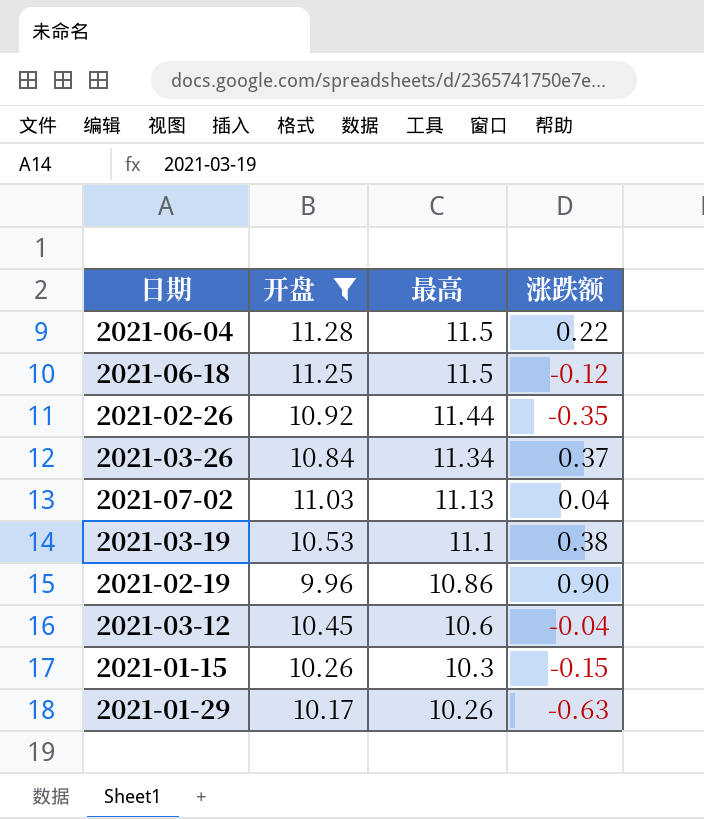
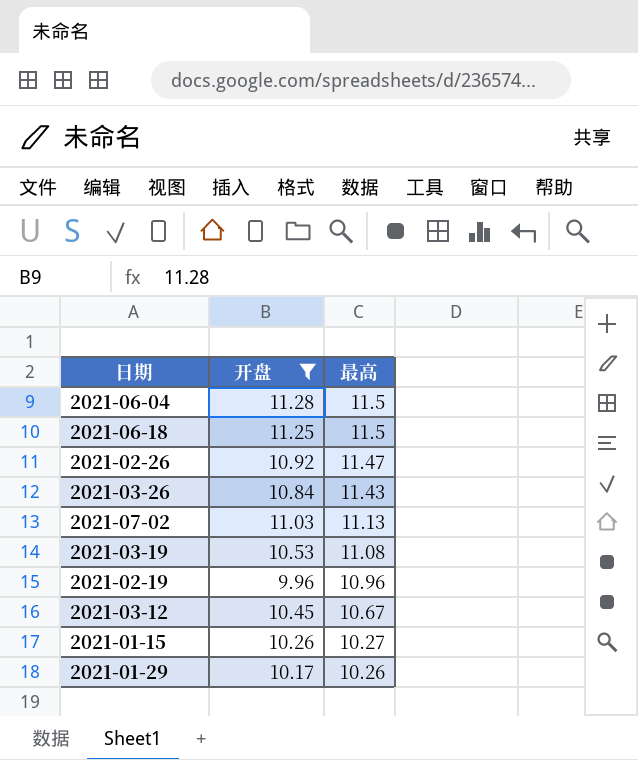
column 涨跌额 | position: 4 -> none
2021-02-26 | 最高: 11.44 -> 11.47
2021-03-26 | 最高: 11.34 -> 11.43
2021-03-19 | 最高: 11.1 -> 11.08
2021-02-19 | 最高: 10.86 -> 10.96
2021-03-12 | 最高: 10.6 -> 10.67
2021-01-15 | 最高: 10.3 -> 10.27

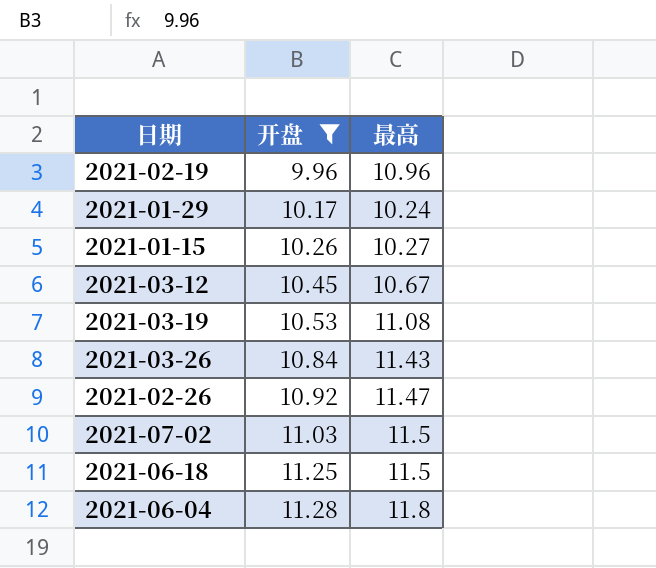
row order: 最高 descending -> 开盘 ascending
2021-01-29 | 最高: 10.26 -> 10.24
2021-07-02 | 最高: 11.13 -> 11.5
2021-06-04 | 最高: 11.5 -> 11.8

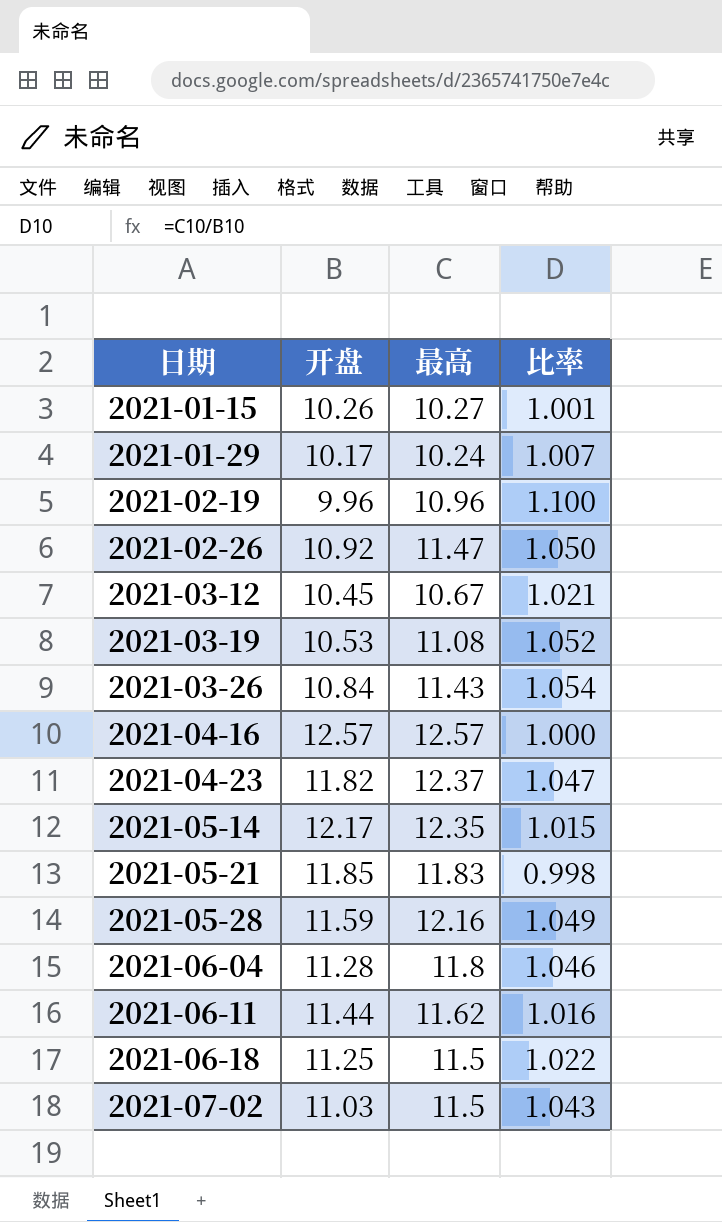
filter: 开盘 <= 11.28 -> none
row order: 开盘 ascending -> 日期 ascending
column 比率 | formula: none -> [最高] / [开盘]

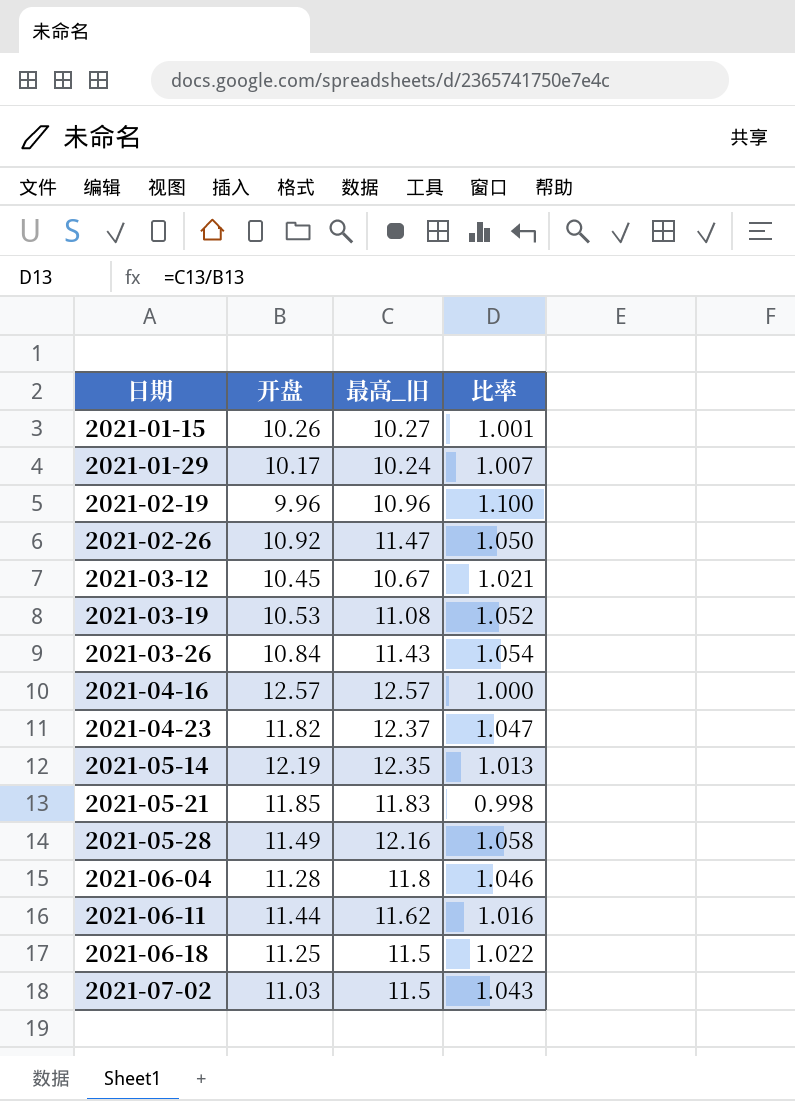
column name: 最高 -> 最高_旧
2021-05-14 | 开盘: 12.17 -> 12.19
2021-05-14 | 比率: 1.015 -> 1.013
2021-05-28 | 开盘: 11.59 -> 11.49
2021-05-28 | 比率: 1.049 -> 1.058

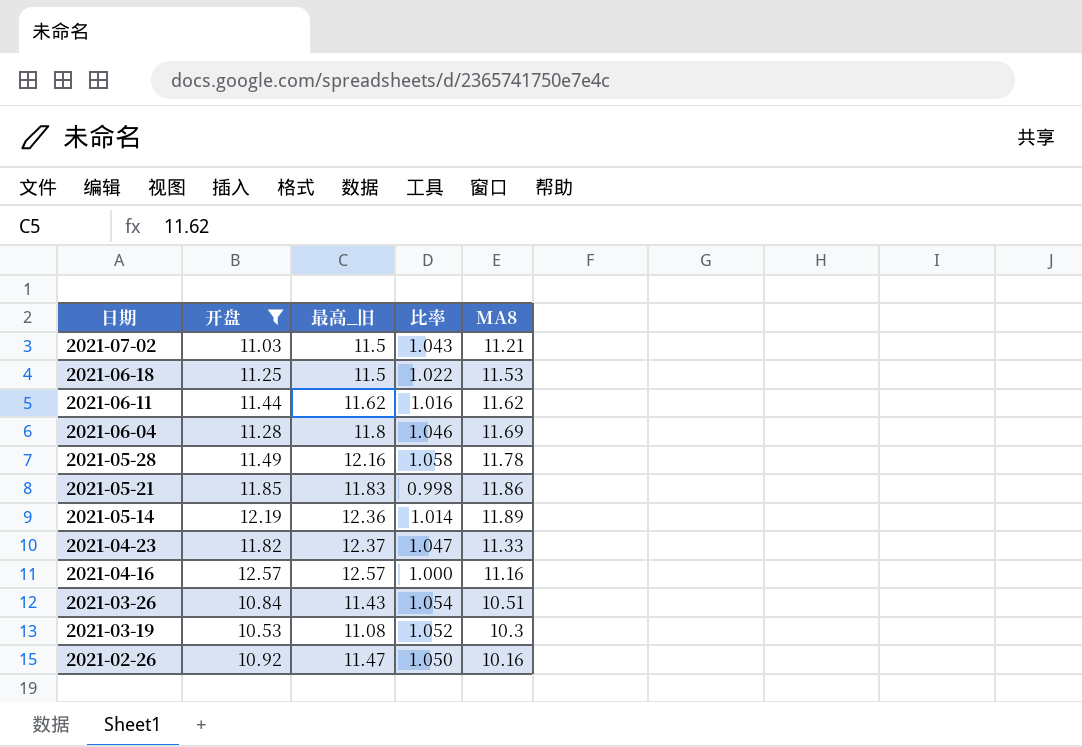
filter: none -> 开盘 >= 10.53
row order: 日期 ascending -> 日期 descending
column MA8 | position: none -> 5
2021-05-14 | 最高_旧: 12.35 -> 12.36
2021-05-14 | 比率: 1.013 -> 1.014

